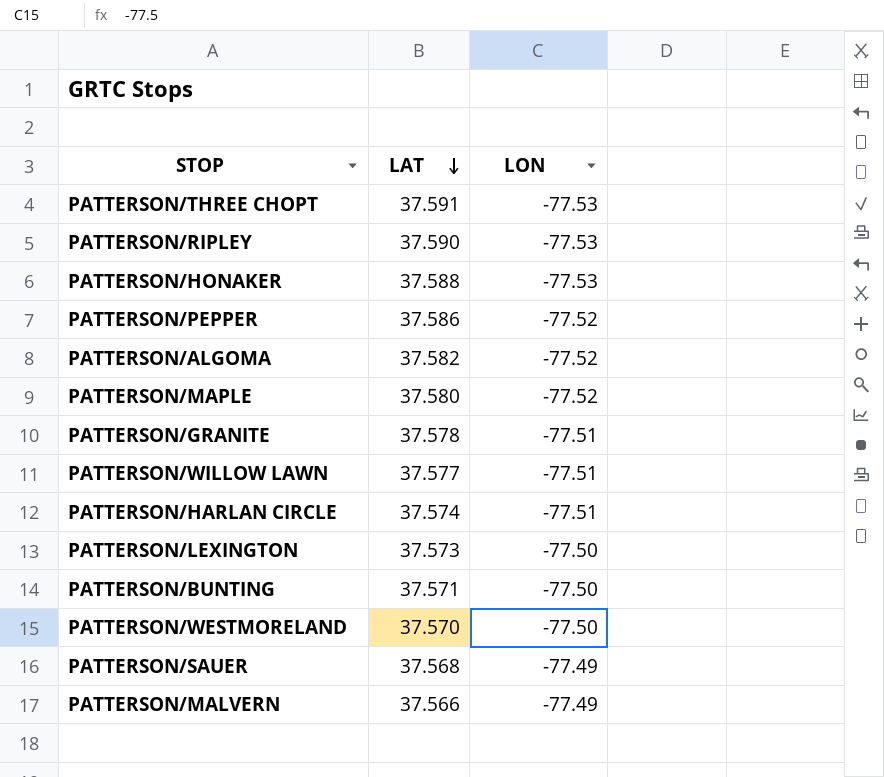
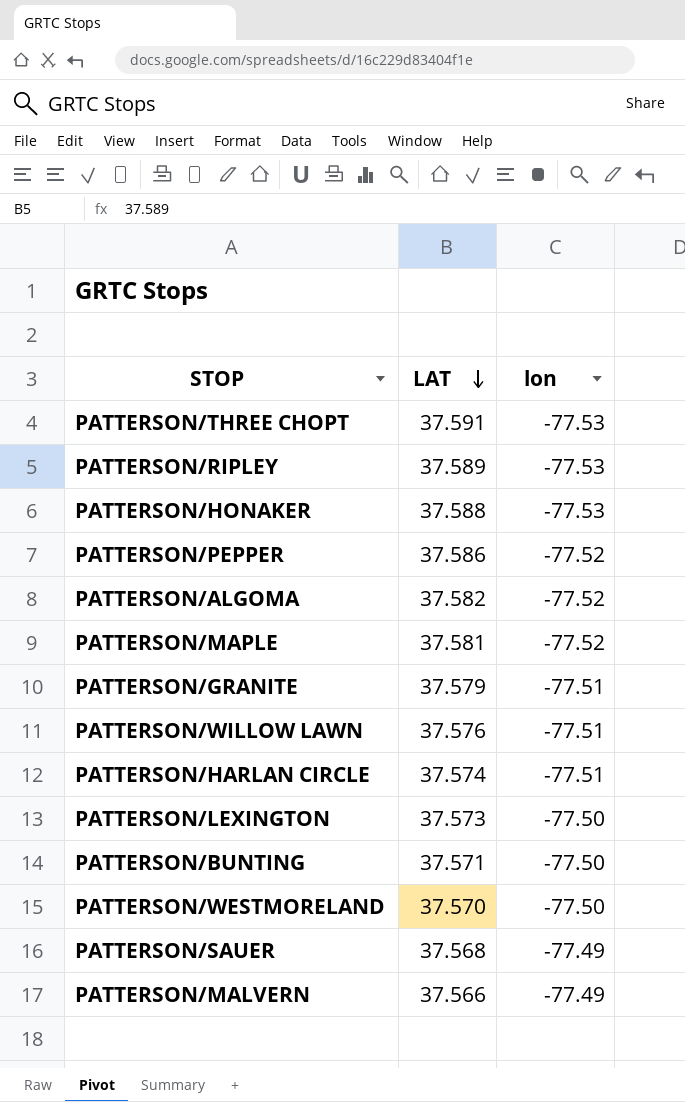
column name: LON -> lon
PATTERSON/RIPLEY | LAT: 37.590 -> 37.589
PATTERSON/MAPLE | LAT: 37.580 -> 37.581
PATTERSON/GRANITE | LAT: 37.578 -> 37.579
PATTERSON/WILLOW LAWN | LAT: 37.577 -> 37.576

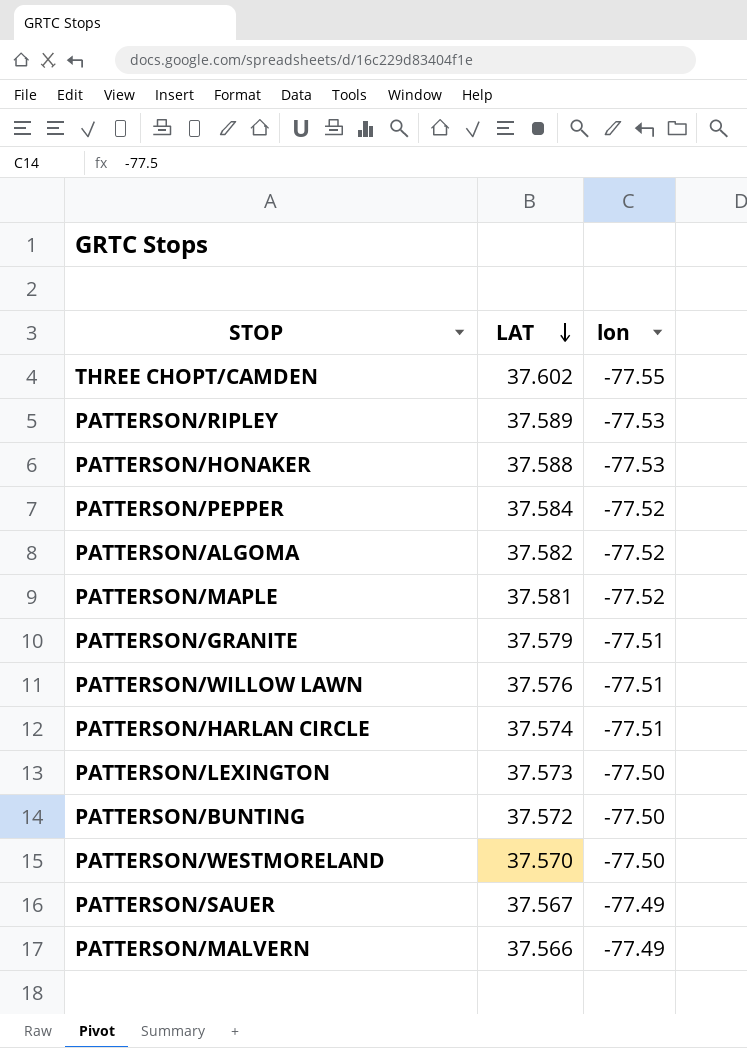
row PATTERSON/THREE CHOPT: 37.591 | -77.53 -> none
row THREE CHOPT/CAMDEN: none -> 37.602 | -77.55
PATTERSON/PEPPER | LAT: 37.586 -> 37.584
PATTERSON/BUNTING | LAT: 37.571 -> 37.572
PATTERSON/SAUER | LAT: 37.568 -> 37.567

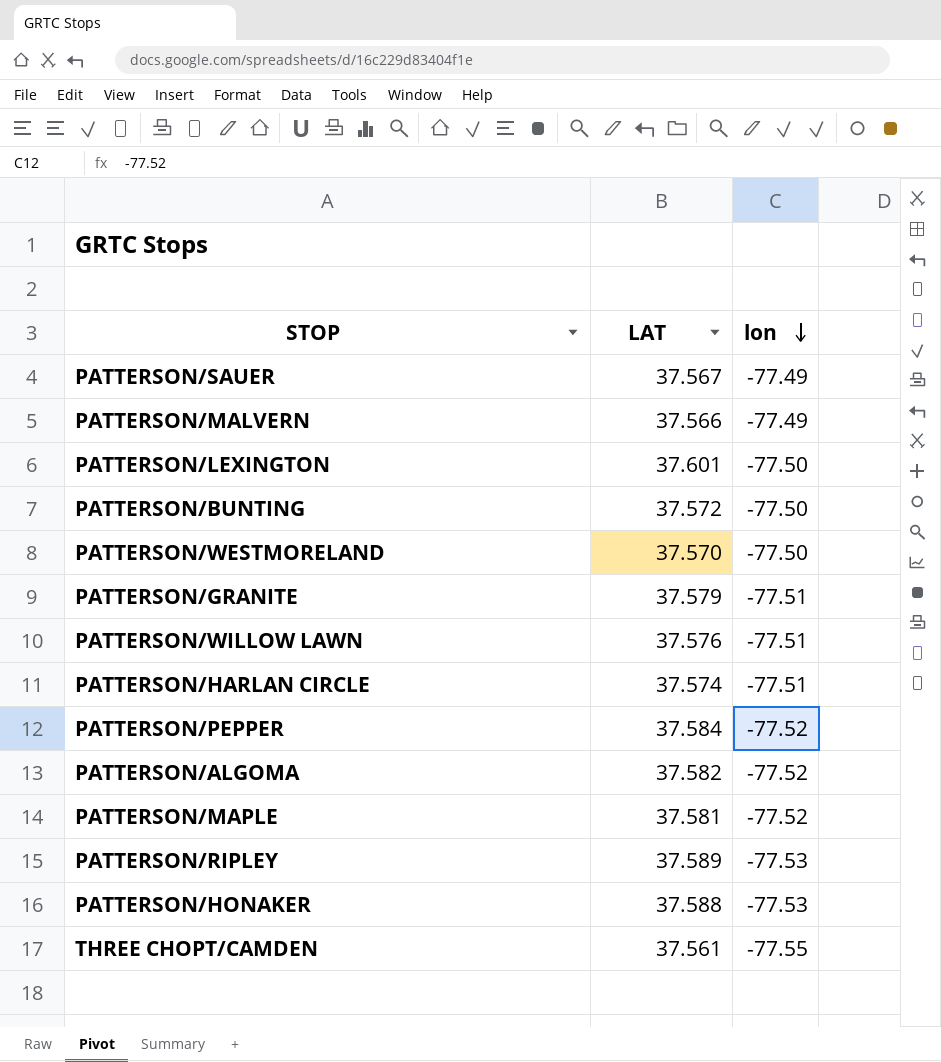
row order: LAT descending -> lon descending
PATTERSON/LEXINGTON | LAT: 37.573 -> 37.601
THREE CHOPT/CAMDEN | LAT: 37.602 -> 37.561

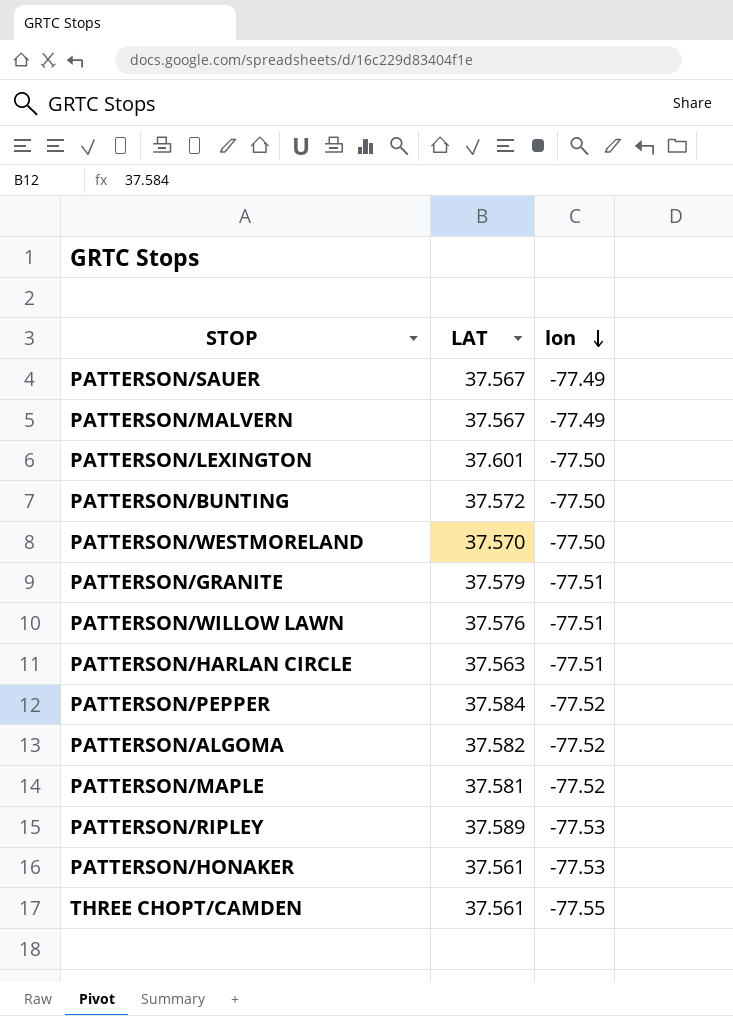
PATTERSON/MALVERN | LAT: 37.566 -> 37.567
PATTERSON/HARLAN CIRCLE | LAT: 37.574 -> 37.563
PATTERSON/HONAKER | LAT: 37.588 -> 37.561

